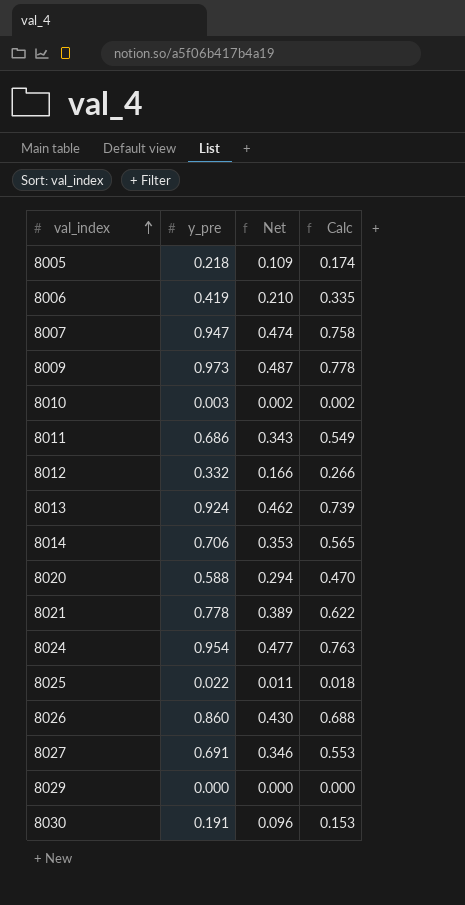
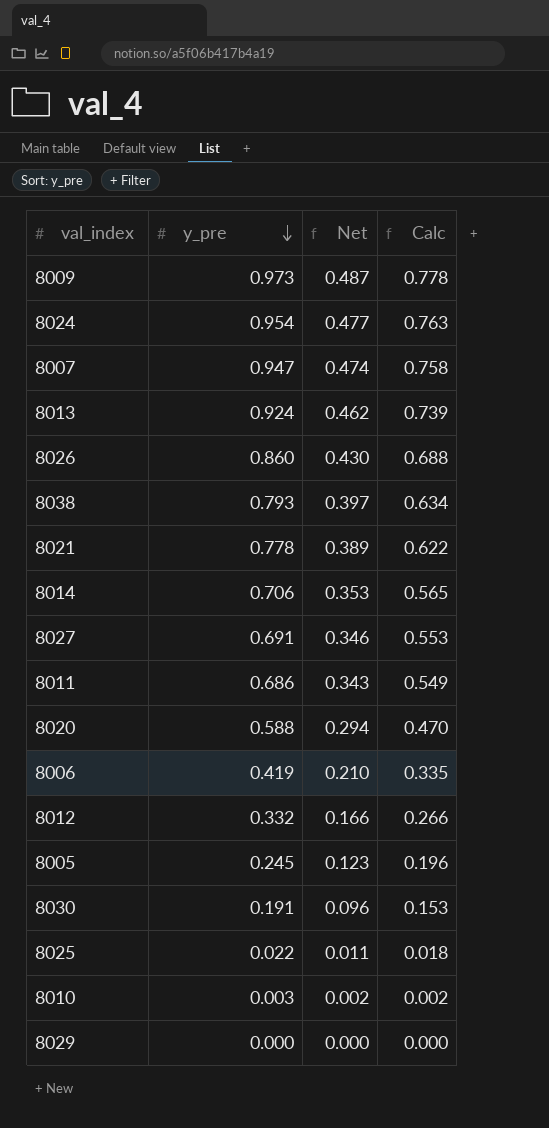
row order: val_index ascending -> y_pre descending
row 8038: none -> 0.793 | 0.397 | 0.634
8005 | y_pre: 0.218 -> 0.245
8005 | Net: 0.109 -> 0.123
8005 | Calc: 0.174 -> 0.196

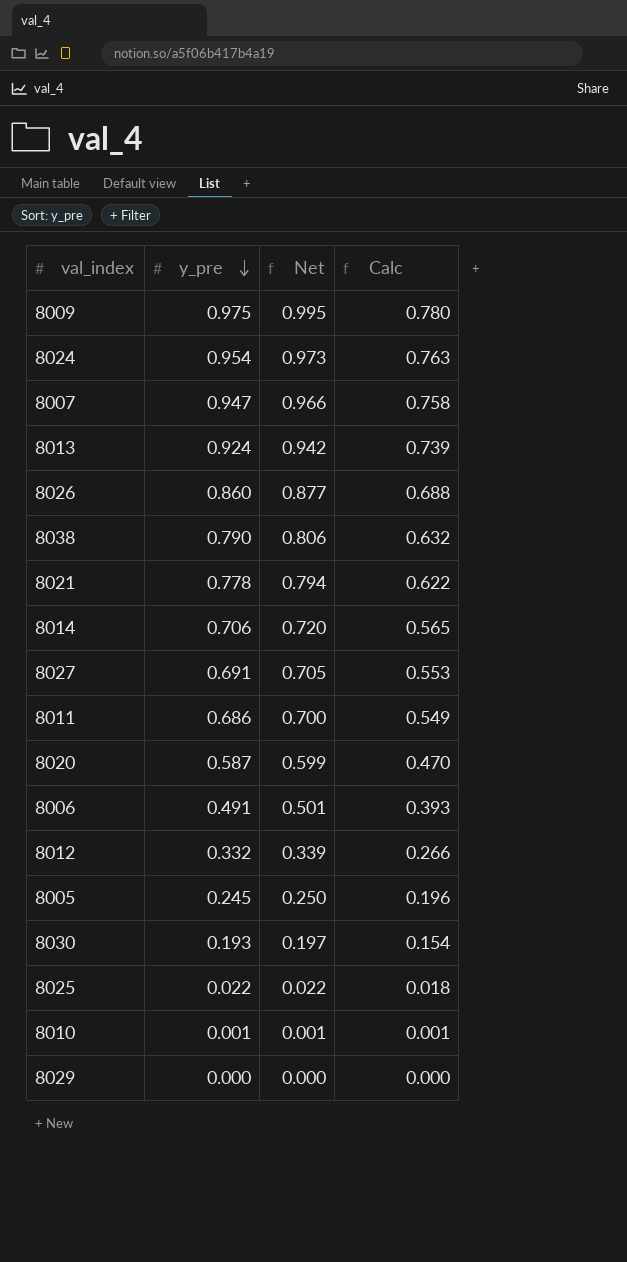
column Net | formula: [y_pre] * 0.5 -> [y_pre] * 1.02
8009 | y_pre: 0.973 -> 0.975
8009 | Calc: 0.778 -> 0.780
8038 | y_pre: 0.793 -> 0.790
8038 | Calc: 0.634 -> 0.632
8020 | y_pre: 0.588 -> 0.587
8006 | y_pre: 0.419 -> 0.491
8006 | Calc: 0.335 -> 0.393
8030 | y_pre: 0.191 -> 0.193
8030 | Calc: 0.153 -> 0.154
8010 | y_pre: 0.003 -> 0.001
8010 | Calc: 0.002 -> 0.001

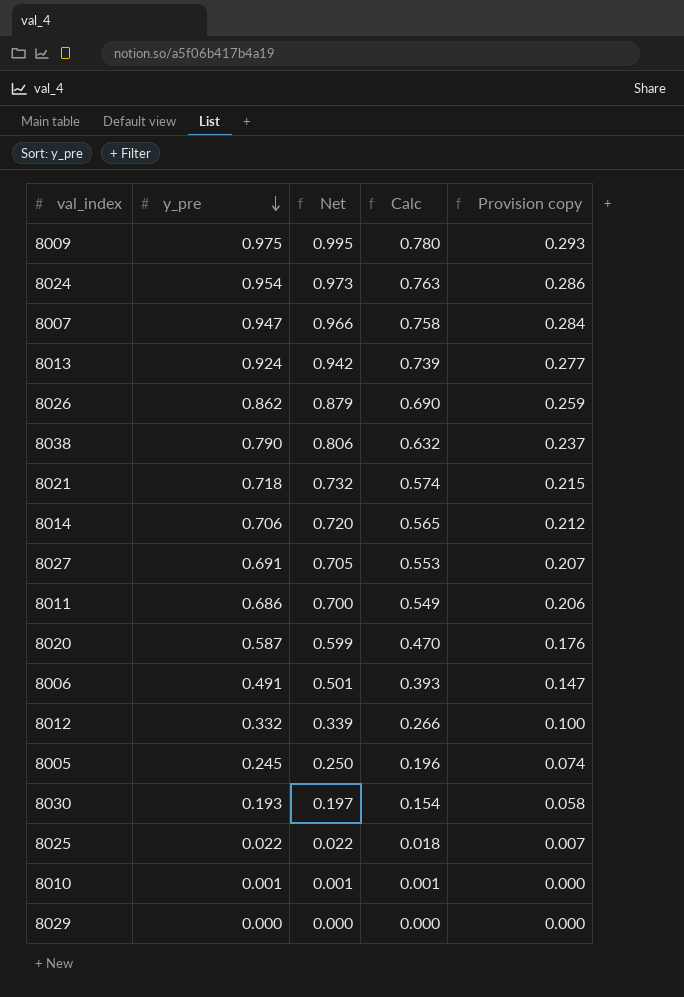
column Provision copy | formula: none -> [y_pre] * 0.3
8026 | y_pre: 0.860 -> 0.862
8026 | Net: 0.877 -> 0.879
8026 | Calc: 0.688 -> 0.690
8021 | y_pre: 0.778 -> 0.718
8021 | Net: 0.794 -> 0.732
8021 | Calc: 0.622 -> 0.574

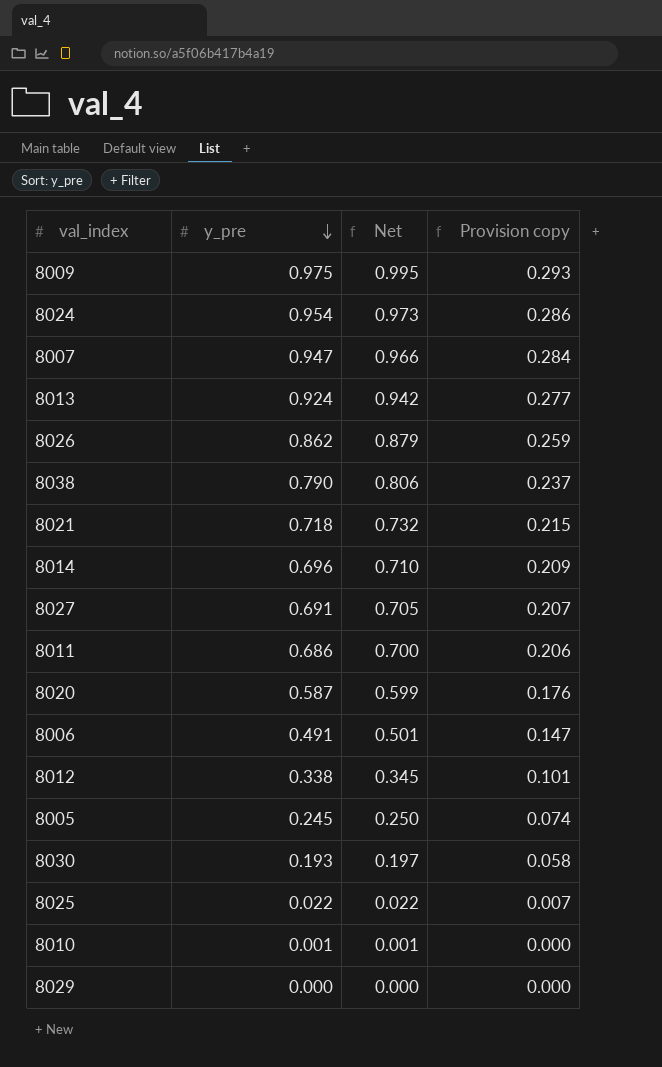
column Calc | formula: [y_pre] * 0.8 -> none
8014 | y_pre: 0.706 -> 0.696
8014 | Net: 0.720 -> 0.710
8014 | Provision copy: 0.212 -> 0.209
8012 | y_pre: 0.332 -> 0.338
8012 | Net: 0.339 -> 0.345
8012 | Provision copy: 0.100 -> 0.101

